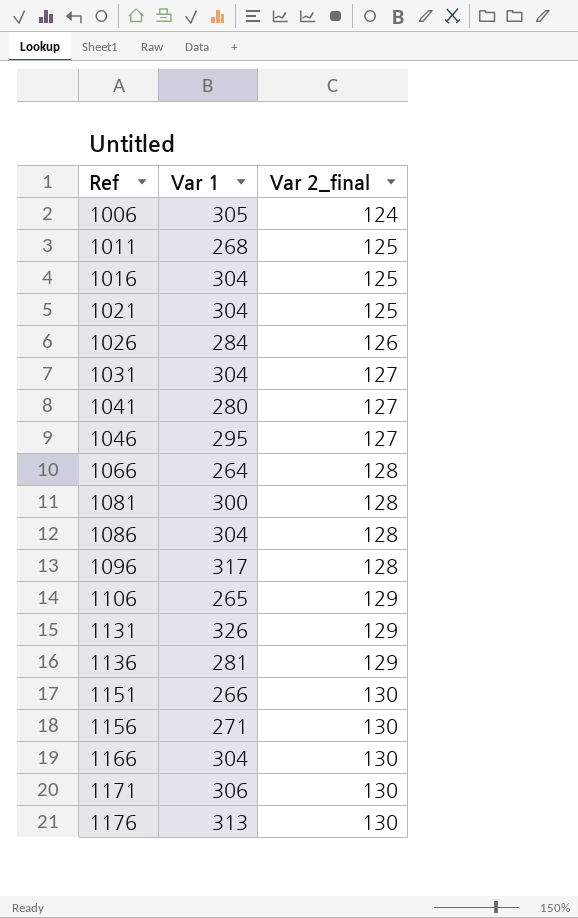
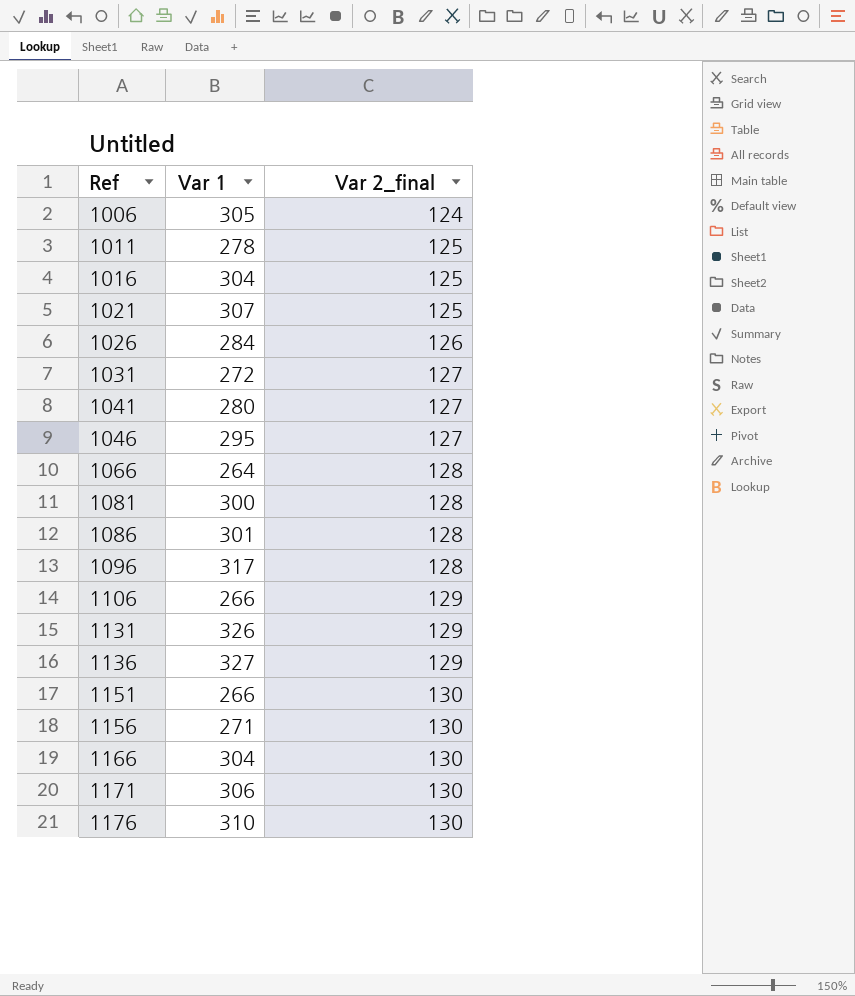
1011 | Var 1: 268 -> 278
1021 | Var 1: 304 -> 307
1031 | Var 1: 304 -> 272
1086 | Var 1: 304 -> 301
1106 | Var 1: 265 -> 266
1136 | Var 1: 281 -> 327
1176 | Var 1: 313 -> 310

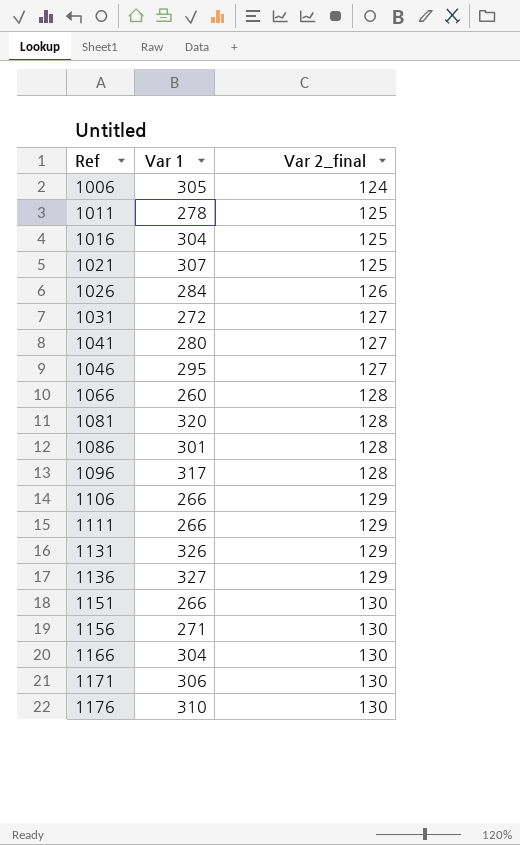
1066 | Var 1: 264 -> 260
1081 | Var 1: 300 -> 320
row 1111: none -> 266 | 129

